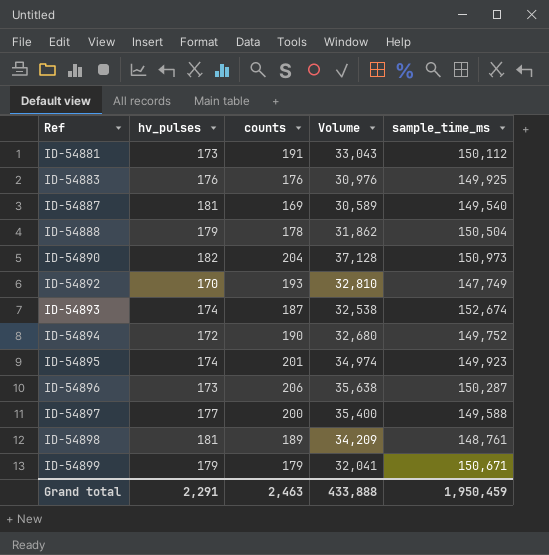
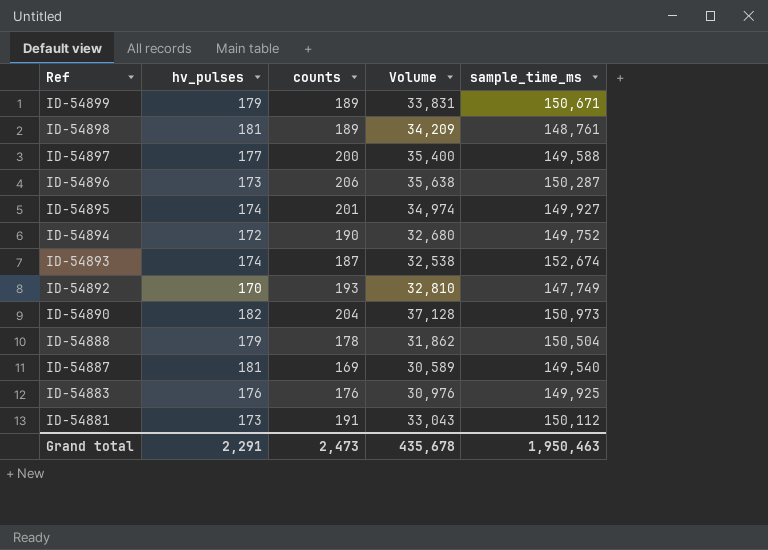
row order: Ref ascending -> Ref descending
ID-54899 | counts: 179 -> 189
ID-54899 | Volume: 32,041 -> 33,831
ID-54895 | sample_time_ms: 149,923 -> 149,927
Grand total | counts: 2,463 -> 2,473
Grand total | Volume: 433,888 -> 435,678
Grand total | sample_time_ms: 1,950,459 -> 1,950,463

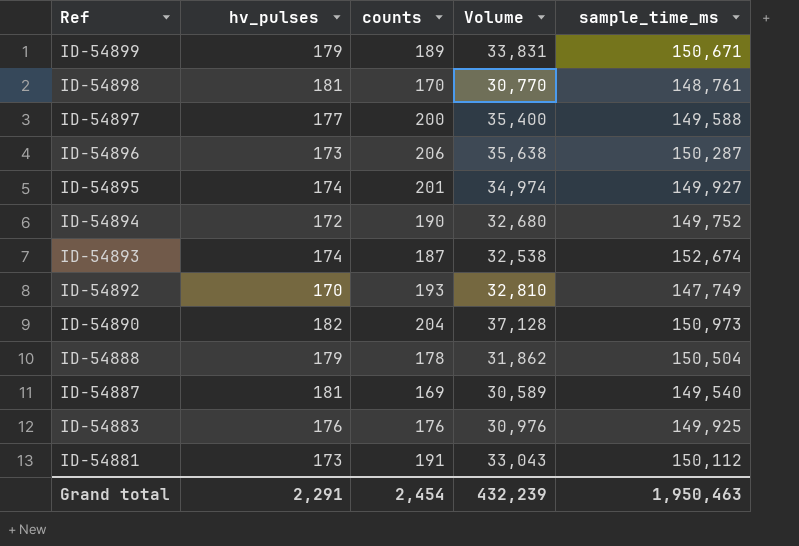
ID-54898 | counts: 189 -> 170
ID-54898 | Volume: 34,209 -> 30,770
Grand total | counts: 2,473 -> 2,454
Grand total | Volume: 435,678 -> 432,239

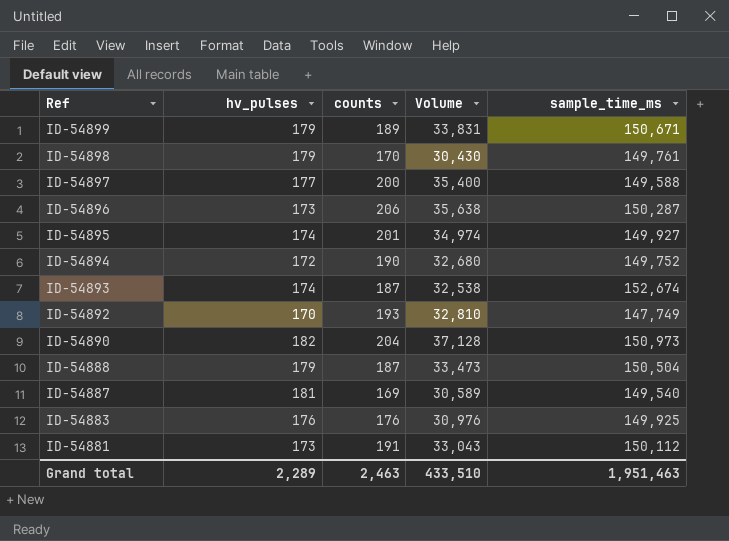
ID-54898 | hv_pulses: 181 -> 179
ID-54898 | Volume: 30,770 -> 30,430
ID-54898 | sample_time_ms: 148,761 -> 149,761
ID-54888 | counts: 178 -> 187
ID-54888 | Volume: 31,862 -> 33,473
Grand total | hv_pulses: 2,291 -> 2,289
Grand total | counts: 2,454 -> 2,463
Grand total | Volume: 432,239 -> 433,510
Grand total | sample_time_ms: 1,950,463 -> 1,951,463

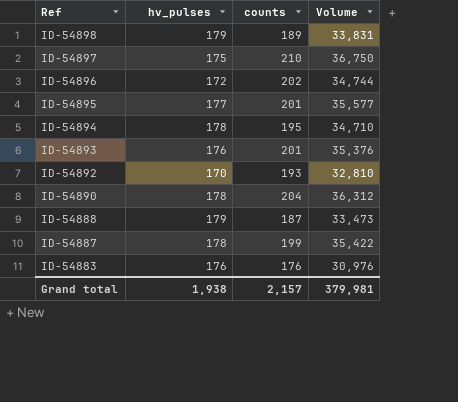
column sample_time_ms | position: 5 -> none
row ID-54899: 179 | 189 | 33,831 | 150,671 -> none
row ID-54881: 173 | 191 | 33,043 | 150,112 -> none
ID-54898 | counts: 170 -> 189
ID-54898 | Volume: 30,430 -> 33,831
ID-54897 | hv_pulses: 177 -> 175
ID-54897 | counts: 200 -> 210
ID-54897 | Volume: 35,400 -> 36,750
ID-54896 | hv_pulses: 173 -> 172
ID-54896 | counts: 206 -> 202
ID-54896 | Volume: 35,638 -> 34,744
ID-54895 | hv_pulses: 174 -> 177
ID-54895 | Volume: 34,974 -> 35,577
ID-54894 | hv_pulses: 172 -> 178
ID-54894 | counts: 190 -> 195
ID-54894 | Volume: 32,680 -> 34,710
ID-54893 | hv_pulses: 174 -> 176
ID-54893 | counts: 187 -> 201
ID-54893 | Volume: 32,538 -> 35,376
ID-54890 | hv_pulses: 182 -> 178
ID-54890 | Volume: 37,128 -> 36,312
ID-54887 | hv_pulses: 181 -> 178
ID-54887 | counts: 169 -> 199
ID-54887 | Volume: 30,589 -> 35,422
Grand total | hv_pulses: 2,289 -> 1,938
Grand total | counts: 2,463 -> 2,157
Grand total | Volume: 433,510 -> 379,981

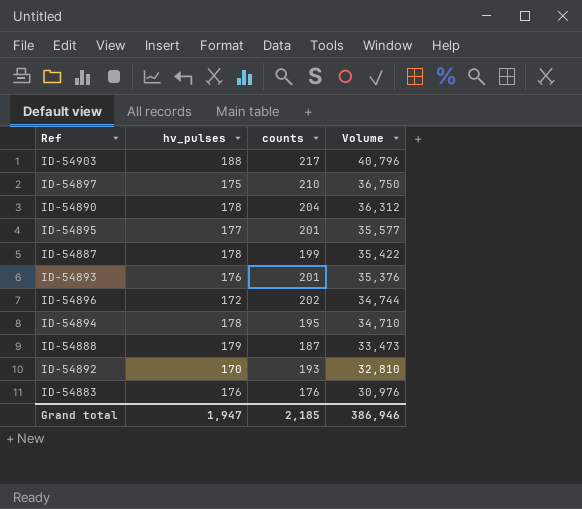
row order: Ref descending -> Volume descending
row ID-54898: 179 | 189 | 33,831 -> none
row ID-54903: none -> 188 | 217 | 40,796
Grand total | hv_pulses: 1,938 -> 1,947
Grand total | counts: 2,157 -> 2,185
Grand total | Volume: 379,981 -> 386,946

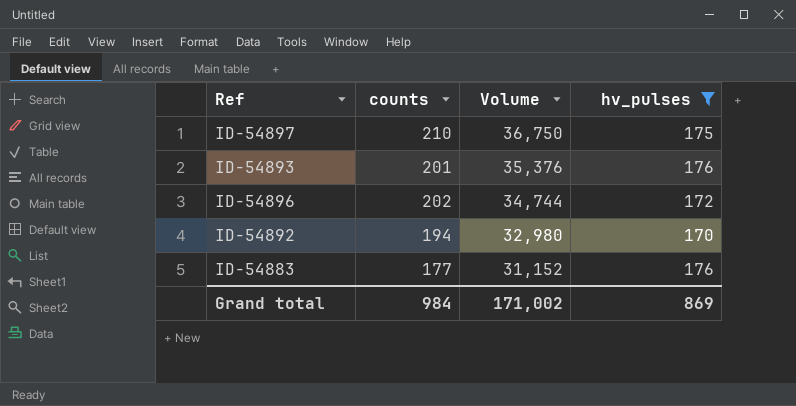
filter: none -> hv_pulses <= 176
column hv_pulses | position: 2 -> 4
ID-54892 | counts: 193 -> 194
ID-54892 | Volume: 32,810 -> 32,980
ID-54883 | counts: 176 -> 177
ID-54883 | Volume: 30,976 -> 31,152
Grand total | counts: 2,185 -> 984
Grand total | Volume: 386,946 -> 171,002
Grand total | hv_pulses: 1,947 -> 869

